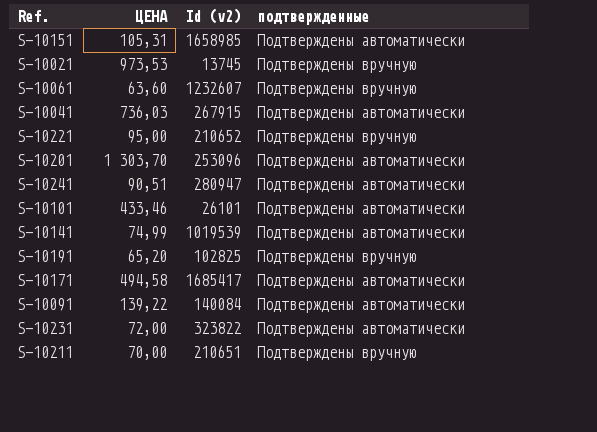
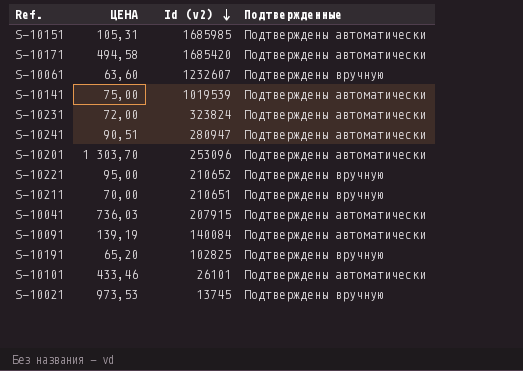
row order: none -> Id (v2) descending
column name: подтвержденные -> Подтвержденные
S-10151 | Id (v2): 1658985 -> 1685985
S-10171 | Id (v2): 1685417 -> 1685420
S-10141 | ЦЕНА: 74,99 -> 75,00
S-10231 | Id (v2): 323822 -> 323824
S-10041 | Id (v2): 267915 -> 207915
S-10091 | ЦЕНА: 139,22 -> 139,19

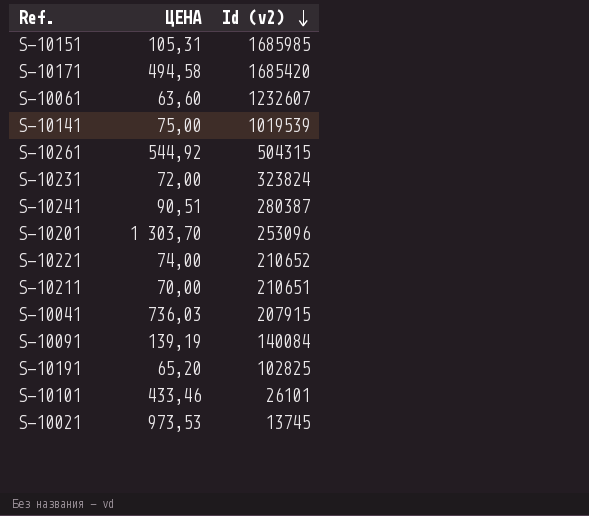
column Подтвержденные | position: 4 -> none
row S-10261: none -> 544,92 | 504315
S-10241 | Id (v2): 280947 -> 280387
S-10221 | ЦЕНА: 95,00 -> 74,00

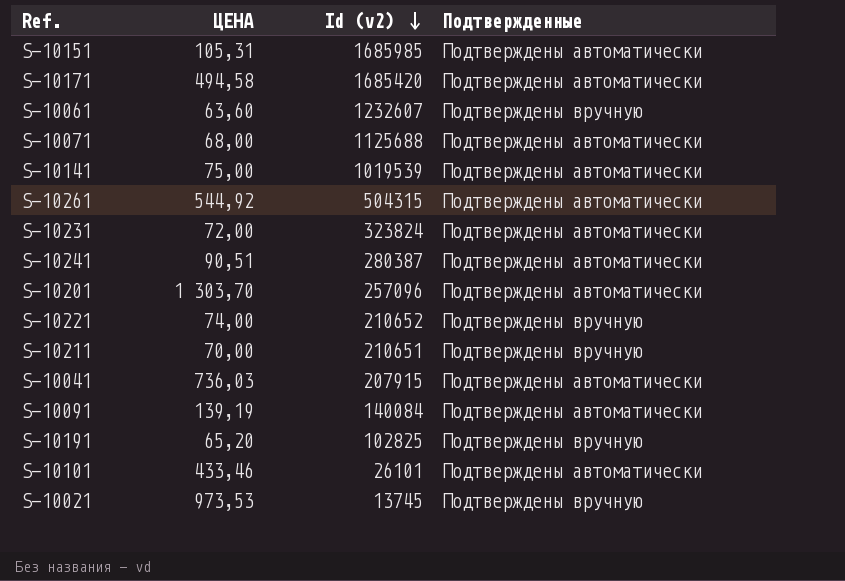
column Подтвержденные | position: none -> 4
row S-10071: none -> 68,00 | 1125688 | Подтверждены автоматически
S-10201 | Id (v2): 253096 -> 257096

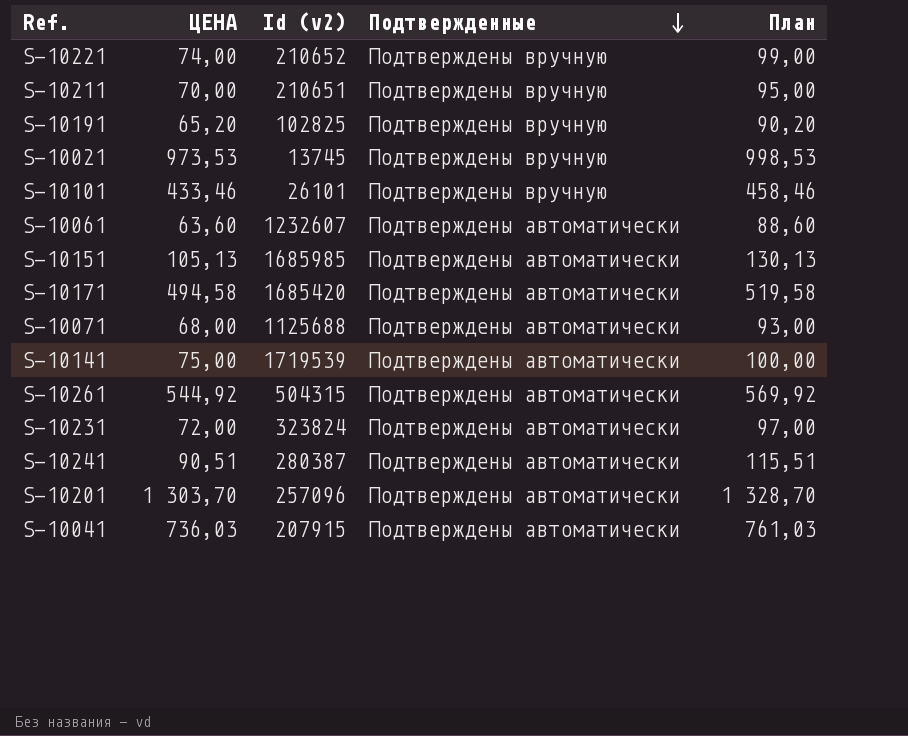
row order: Id (v2) descending -> Подтвержденные descending
column План | formula: none -> [ЦЕНА] + 25
row S-10091: 139,19 | 140084 | Подтверждены автоматически -> none
S-10101 | Подтвержденные: Подтверждены автоматически -> Подтверждены вручную
S-10061 | Подтвержденные: Подтверждены вручную -> Подтверждены автоматически
S-10151 | ЦЕНА: 105,31 -> 105,13
S-10141 | Id (v2): 1019539 -> 1719539

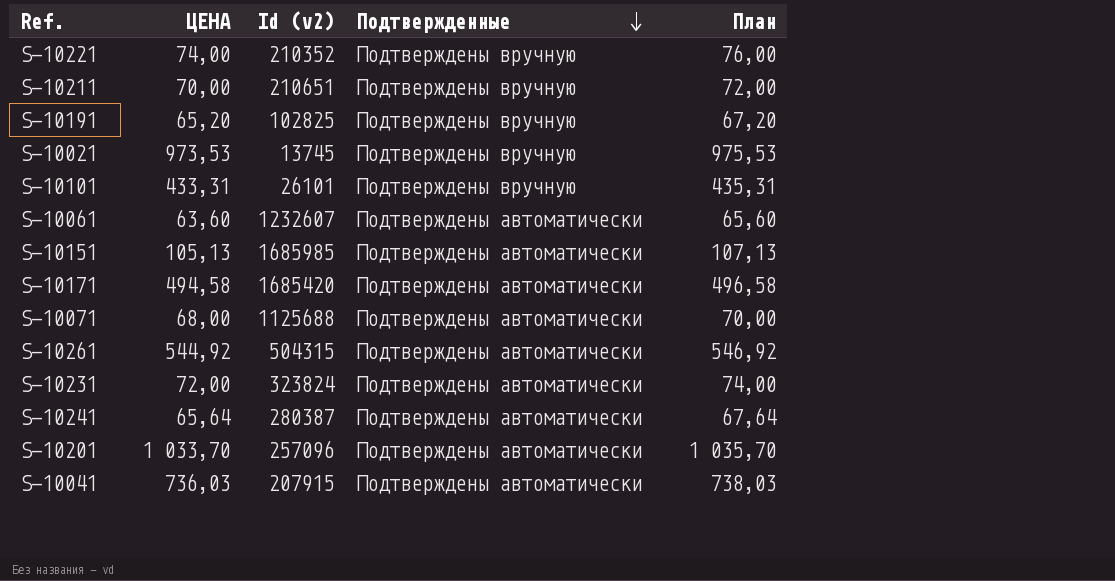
column План | formula: [ЦЕНА] + 25 -> [ЦЕНА] + 2
row S-10141: 75,00 | 1719539 | Подтверждены автоматически | 100,00 -> none
S-10221 | Id (v2): 210652 -> 210352
S-10101 | ЦЕНА: 433,46 -> 433,31
S-10241 | ЦЕНА: 90,51 -> 65,64
S-10201 | ЦЕНА: 1 303,70 -> 1 033,70

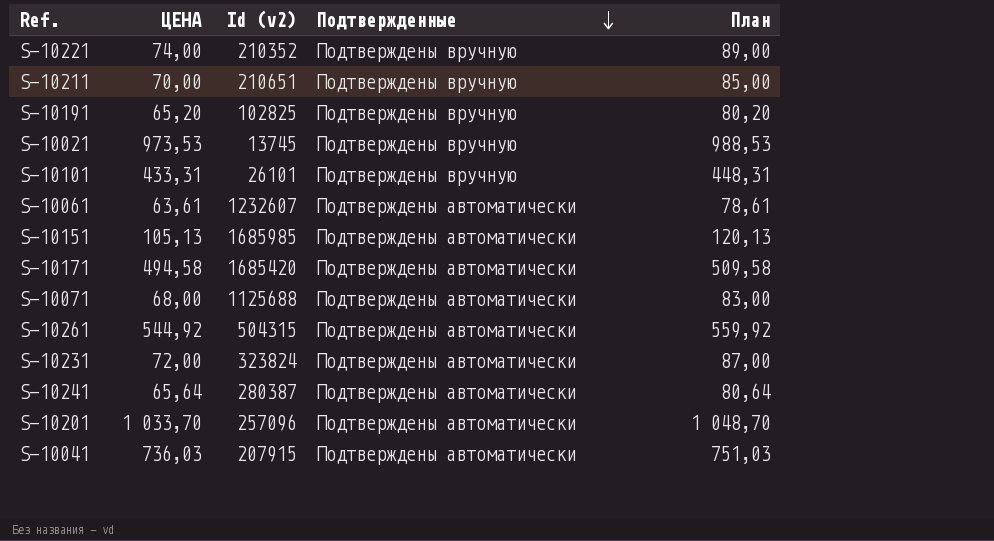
column План | formula: [ЦЕНА] + 2 -> [ЦЕНА] + 15
S-10061 | ЦЕНА: 63,60 -> 63,61

